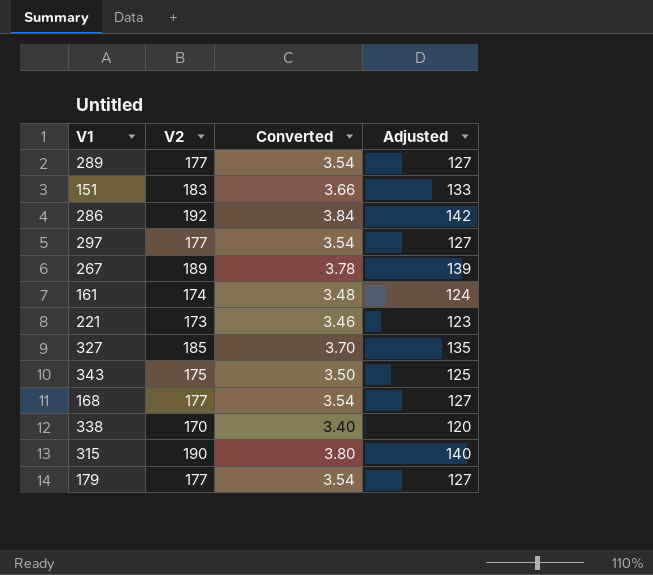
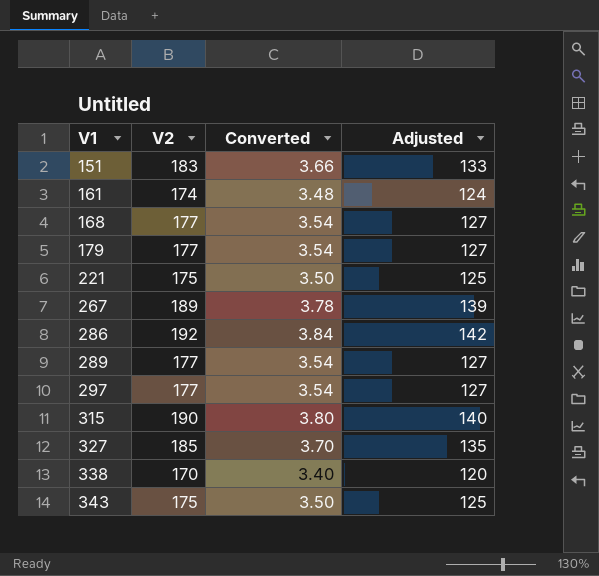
row order: none -> V1 ascending
221 | V2: 173 -> 175
221 | Converted: 3.46 -> 3.50
221 | Adjusted: 123 -> 125

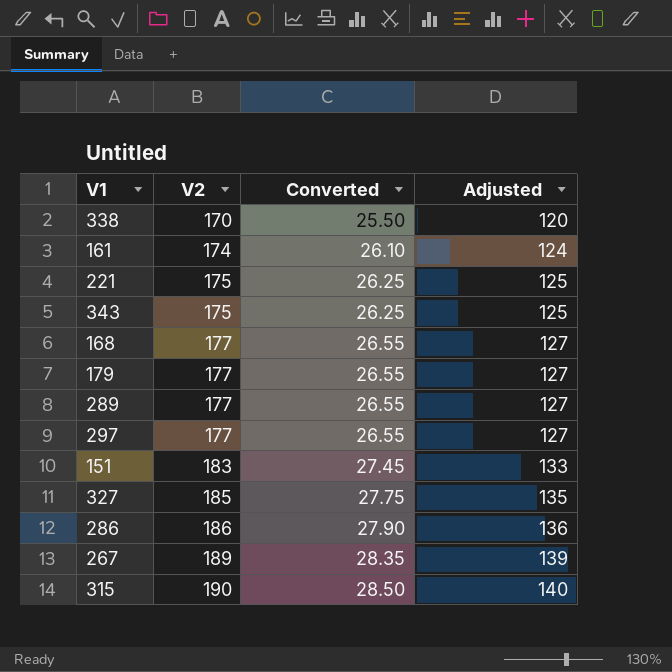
row order: V1 ascending -> V2 ascending
column Converted | formula: [V2] * 0.02 -> [V2] * 0.15
286 | V2: 192 -> 186
286 | Adjusted: 142 -> 136

